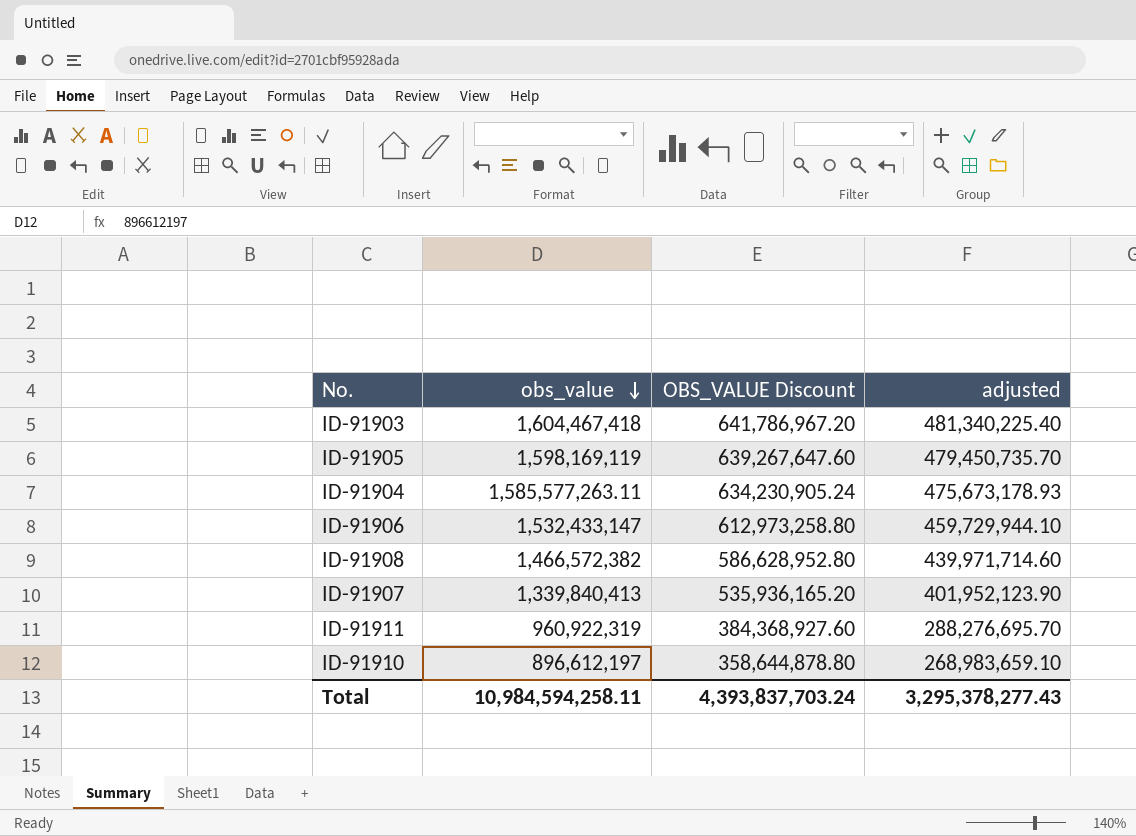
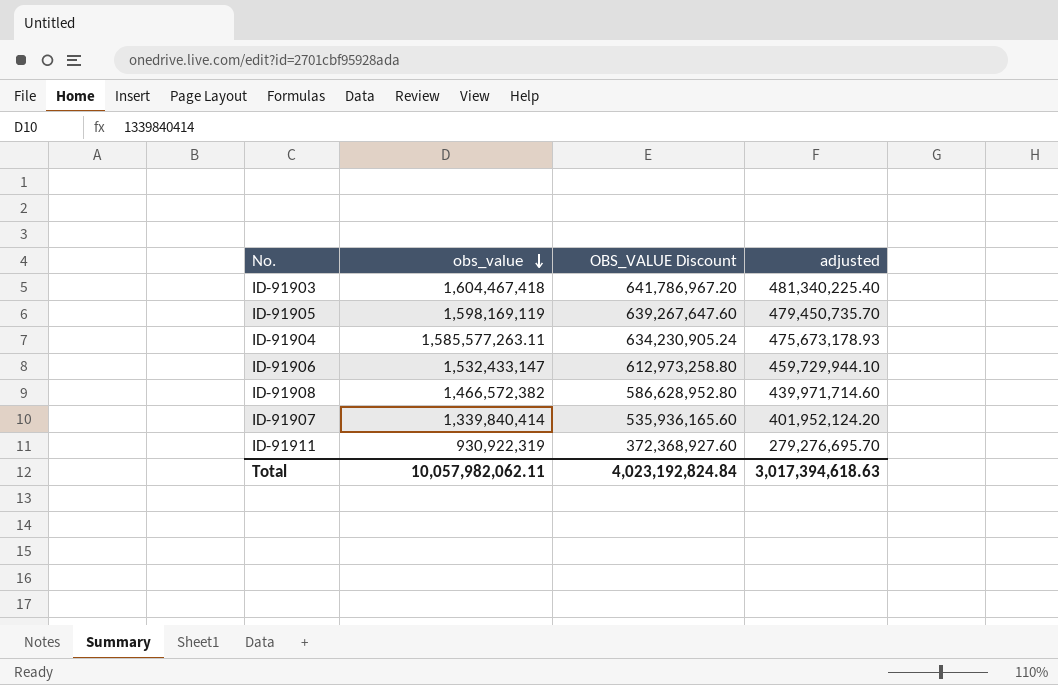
row ID-91910: 896,612,197 | 358,644,878.80 | 268,983,659.10 -> none
ID-91907 | obs_value: 1,339,840,413 -> 1,339,840,414
ID-91907 | OBS_VALUE Discount: 535,936,165.20 -> 535,936,165.60
ID-91907 | adjusted: 401,952,123.90 -> 401,952,124.20
ID-91911 | obs_value: 960,922,319 -> 930,922,319
ID-91911 | OBS_VALUE Discount: 384,368,927.60 -> 372,368,927.60
ID-91911 | adjusted: 288,276,695.70 -> 279,276,695.70
Total | obs_value: 10,984,594,258.11 -> 10,057,982,062.11
Total | OBS_VALUE Discount: 4,393,837,703.24 -> 4,023,192,824.84
Total | adjusted: 3,295,378,277.43 -> 3,017,394,618.63

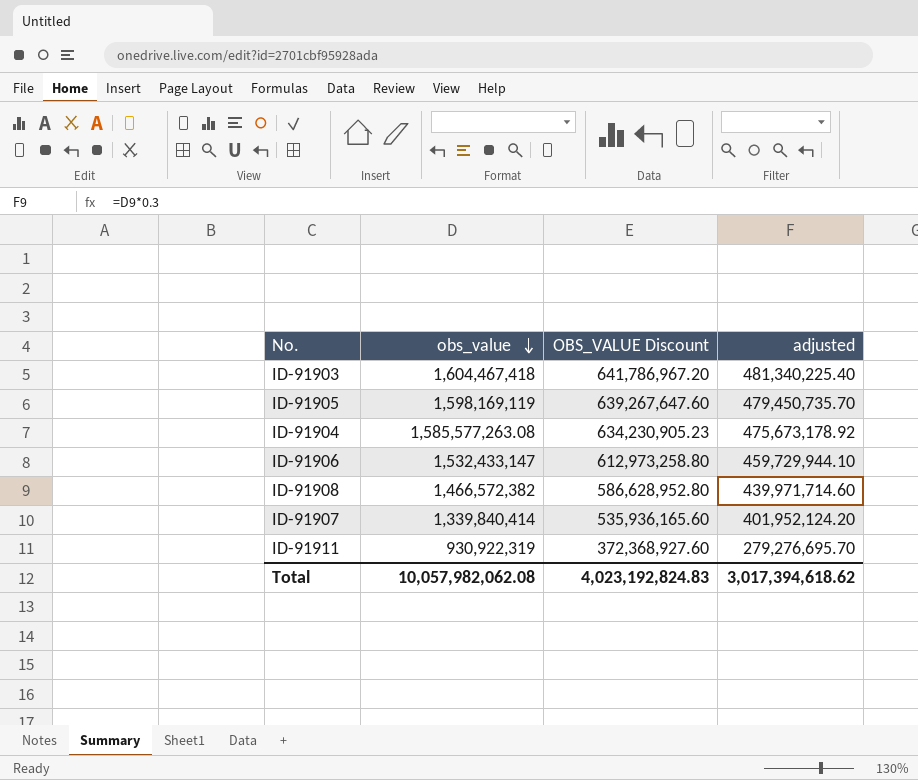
ID-91904 | obs_value: 1,585,577,263.11 -> 1,585,577,263.08
ID-91904 | OBS_VALUE Discount: 634,230,905.24 -> 634,230,905.23
ID-91904 | adjusted: 475,673,178.93 -> 475,673,178.92
Total | obs_value: 10,057,982,062.11 -> 10,057,982,062.08
Total | OBS_VALUE Discount: 4,023,192,824.84 -> 4,023,192,824.83
Total | adjusted: 3,017,394,618.63 -> 3,017,394,618.62

